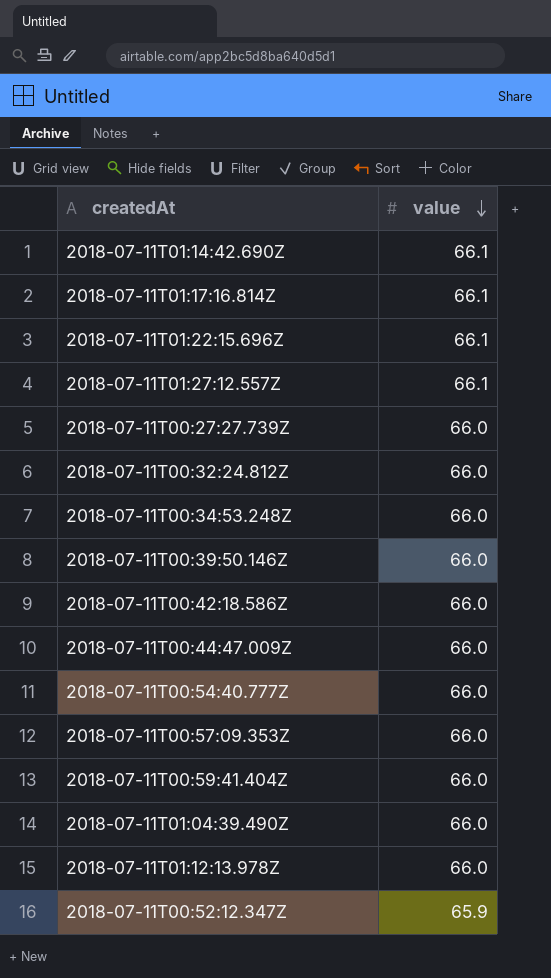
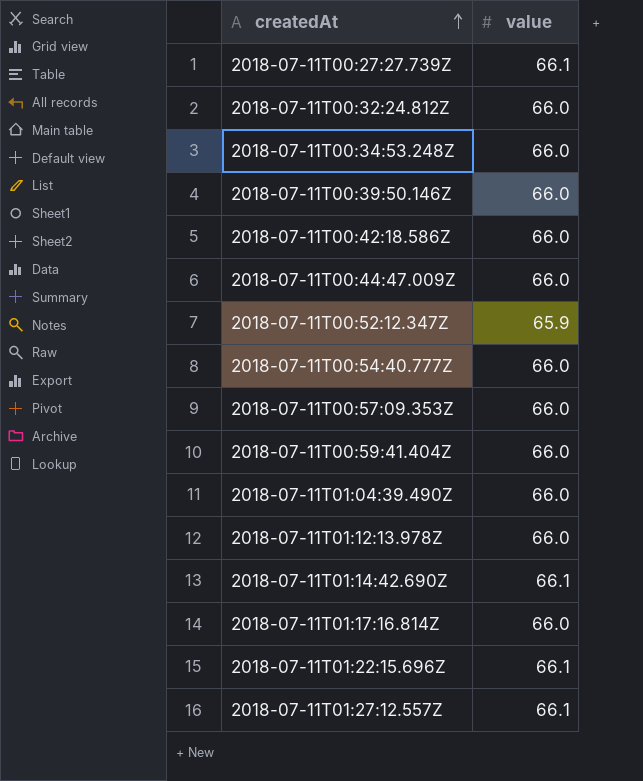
row order: value descending -> createdAt ascending
2018-07-11T00:27:27.739Z | value: 66.0 -> 66.1
2018-07-11T01:17:16.814Z | value: 66.1 -> 66.0

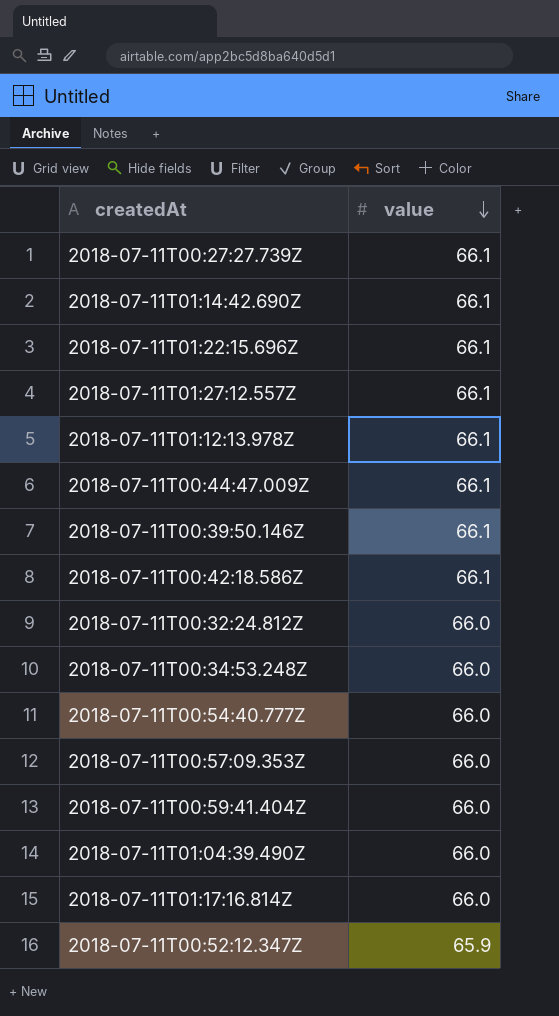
row order: createdAt ascending -> value descending
2018-07-11T01:12:13.978Z | value: 66.0 -> 66.1
2018-07-11T00:44:47.009Z | value: 66.0 -> 66.1
2018-07-11T00:39:50.146Z | value: 66.0 -> 66.1
2018-07-11T00:42:18.586Z | value: 66.0 -> 66.1

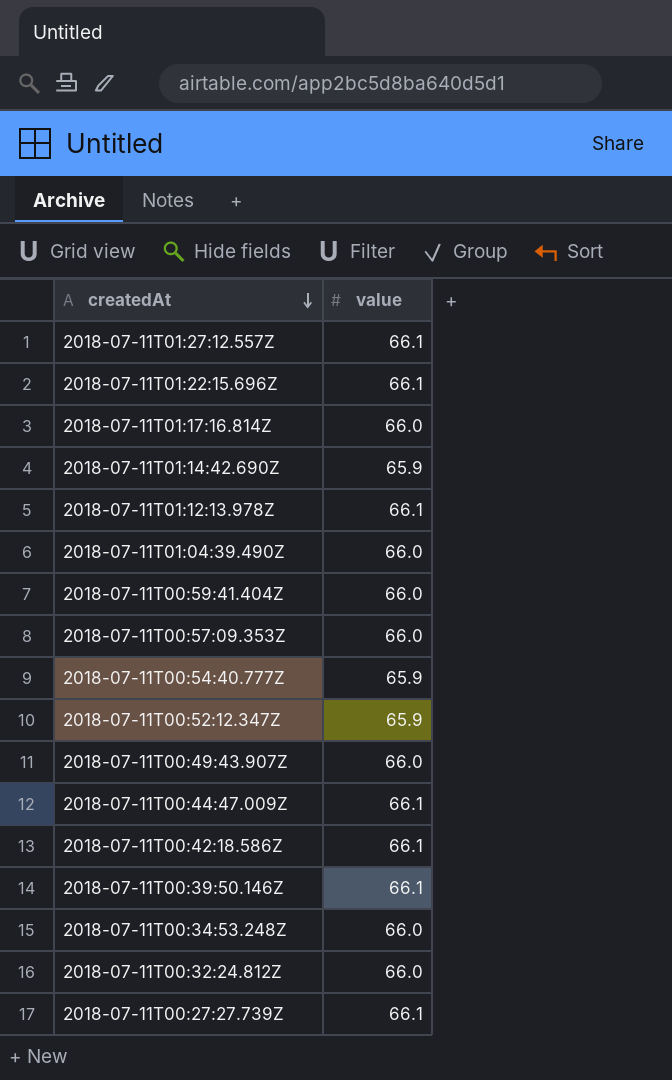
row order: value descending -> createdAt descending
2018-07-11T01:14:42.690Z | value: 66.1 -> 65.9
2018-07-11T00:54:40.777Z | value: 66.0 -> 65.9
row 2018-07-11T00:49:43.907Z: none -> 66.0

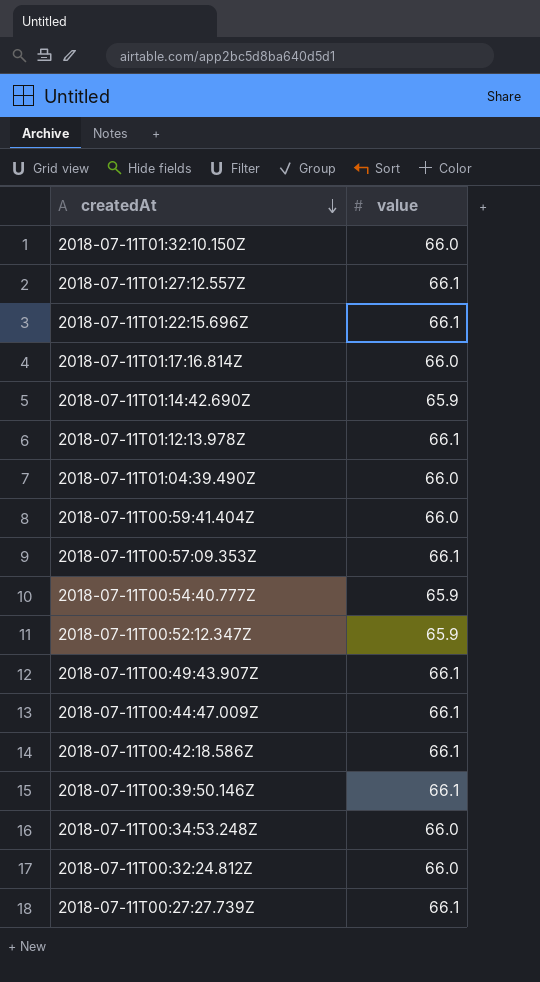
row 2018-07-11T01:32:10.150Z: none -> 66.0
2018-07-11T00:57:09.353Z | value: 66.0 -> 66.1
2018-07-11T00:49:43.907Z | value: 66.0 -> 66.1

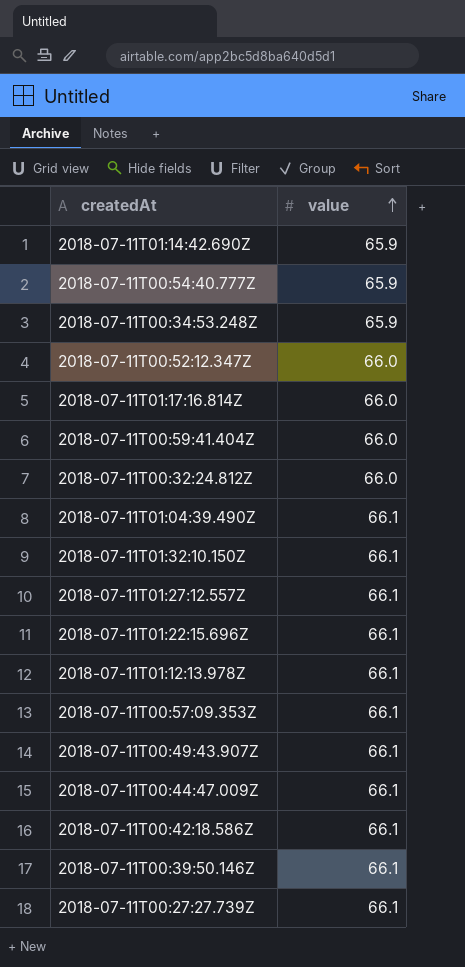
row order: createdAt descending -> value ascending
2018-07-11T00:34:53.248Z | value: 66.0 -> 65.9
2018-07-11T00:52:12.347Z | value: 65.9 -> 66.0
2018-07-11T01:04:39.490Z | value: 66.0 -> 66.1
2018-07-11T01:32:10.150Z | value: 66.0 -> 66.1

